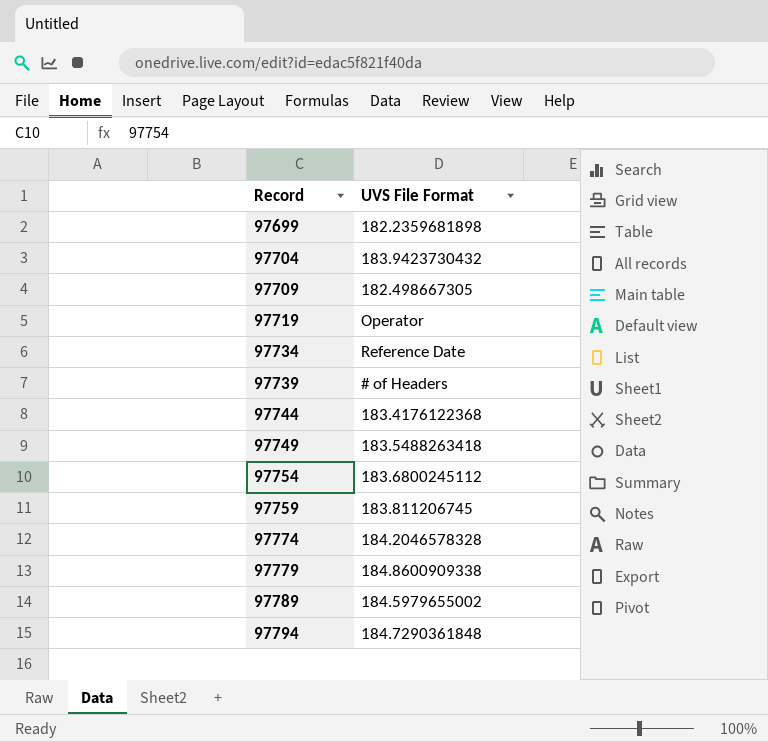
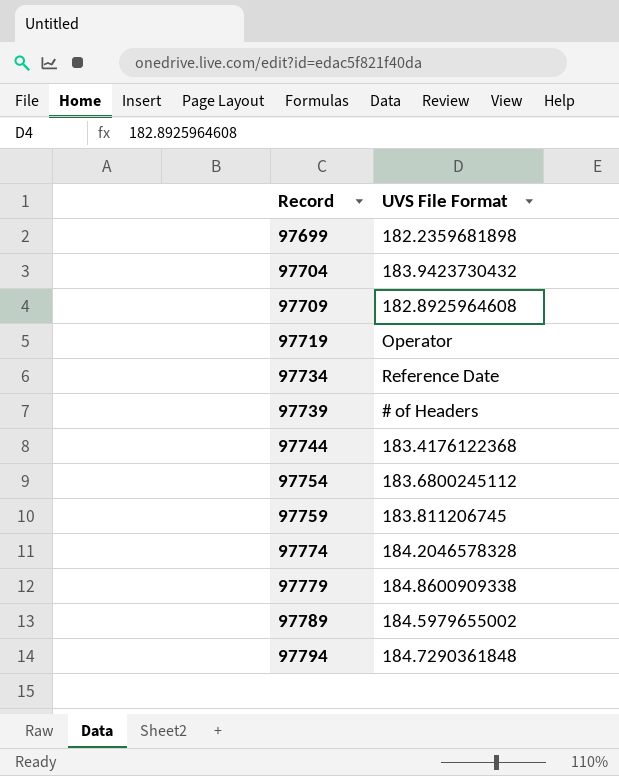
row 97749: 183.5488263418 -> none
97709 | UVS File Format: 182.498667305 -> 182.8925964608

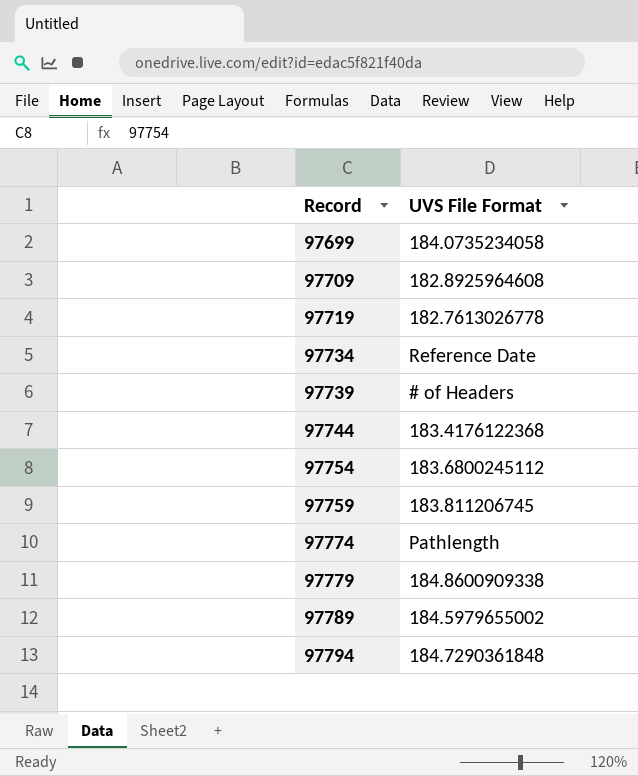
row 97704: 183.9423730432 -> none
97699 | UVS File Format: 182.2359681898 -> 184.0735234058
97719 | UVS File Format: Operator -> 182.7613026778
97774 | UVS File Format: 184.2046578328 -> Pathlength

